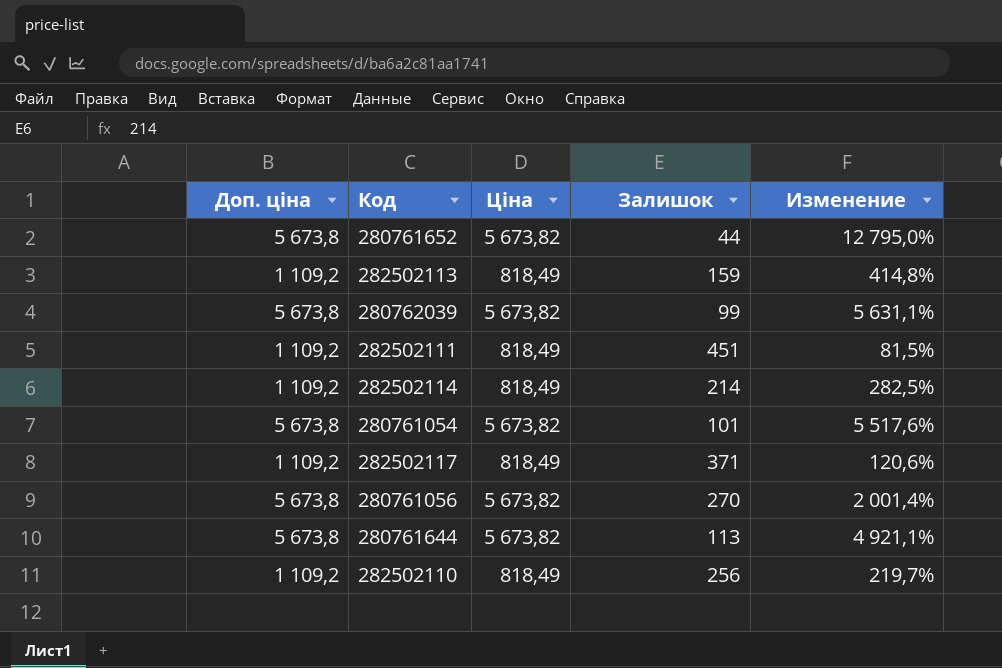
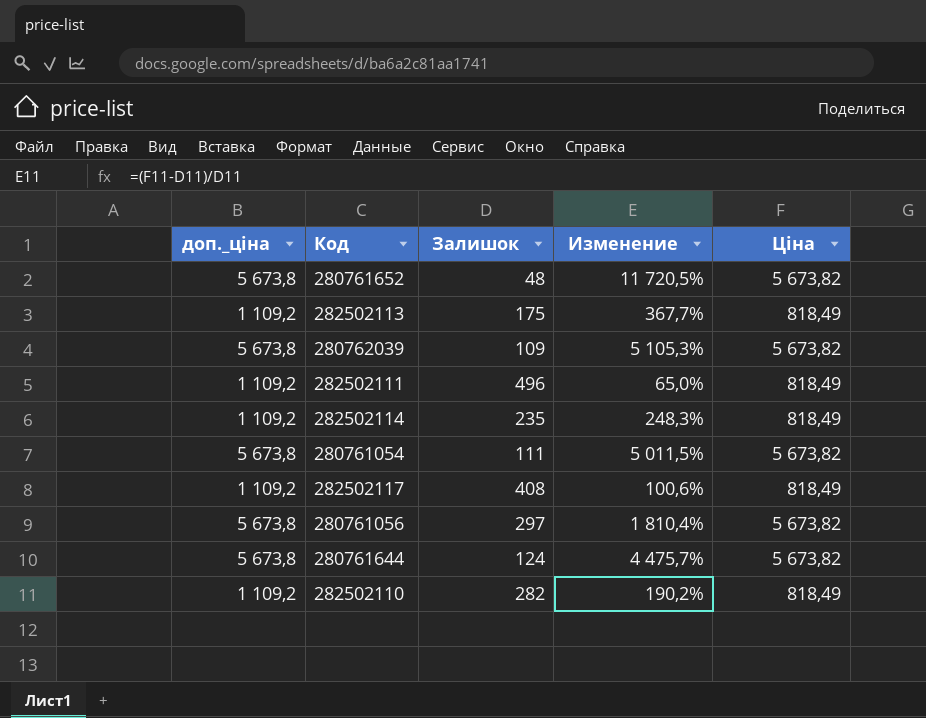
column name: Доп. ціна -> доп._ціна
column Ціна | position: 3 -> 5
280761652 | Залишок: 44 -> 48
280761652 | Изменение: 12 795,0% -> 11 720,5%
282502113 | Залишок: 159 -> 175
282502113 | Изменение: 414,8% -> 367,7%
280762039 | Залишок: 99 -> 109
280762039 | Изменение: 5 631,1% -> 5 105,3%
282502111 | Залишок: 451 -> 496
282502111 | Изменение: 81,5% -> 65,0%
282502114 | Залишок: 214 -> 235
282502114 | Изменение: 282,5% -> 248,3%
280761054 | Залишок: 101 -> 111
280761054 | Изменение: 5 517,6% -> 5 011,5%
282502117 | Залишок: 371 -> 408
282502117 | Изменение: 120,6% -> 100,6%
280761056 | Залишок: 270 -> 297
280761056 | Изменение: 2 001,4% -> 1 810,4%
280761644 | Залишок: 113 -> 124
280761644 | Изменение: 4 921,1% -> 4 475,7%
282502110 | Залишок: 256 -> 282
282502110 | Изменение: 219,7% -> 190,2%

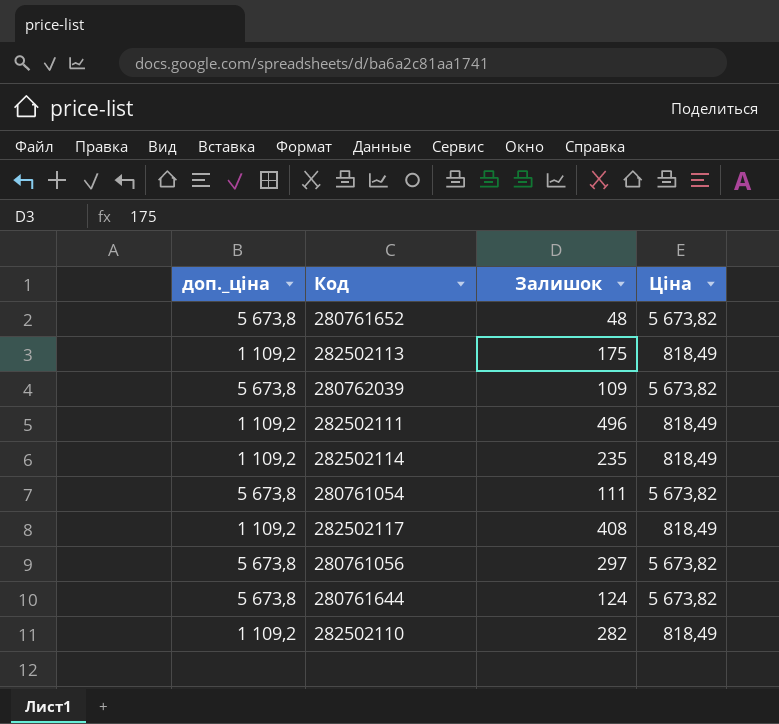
column Изменение | formula: ([Ціна] - [Залишок]) / [Залишок] -> none

